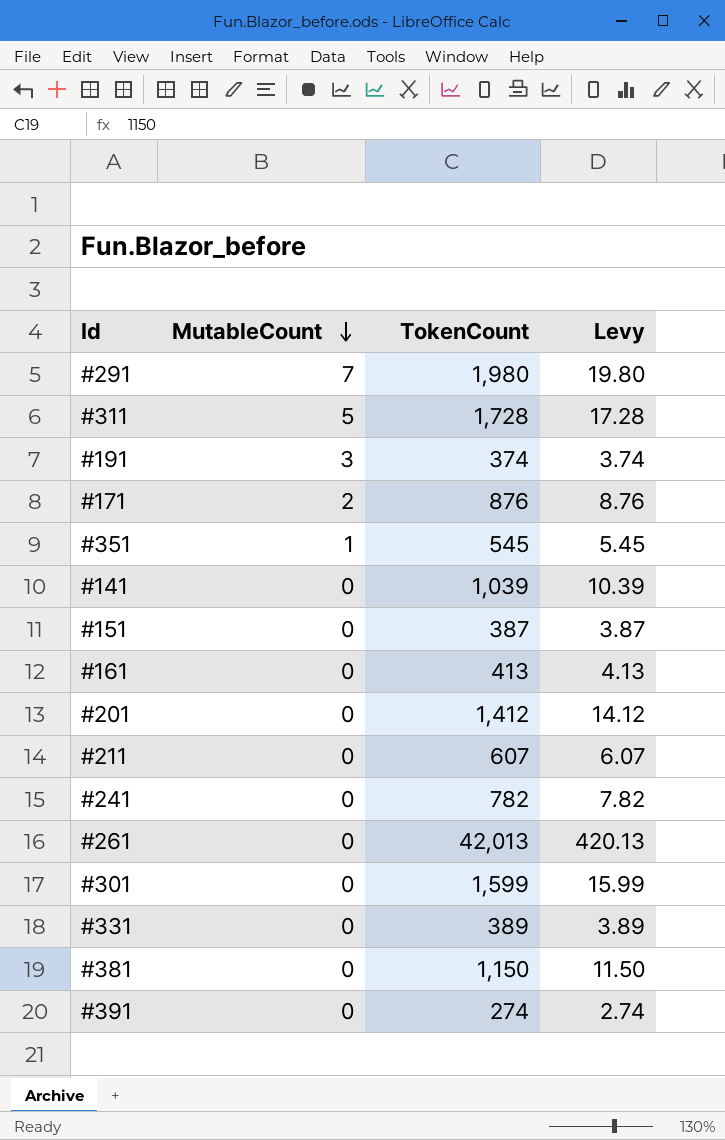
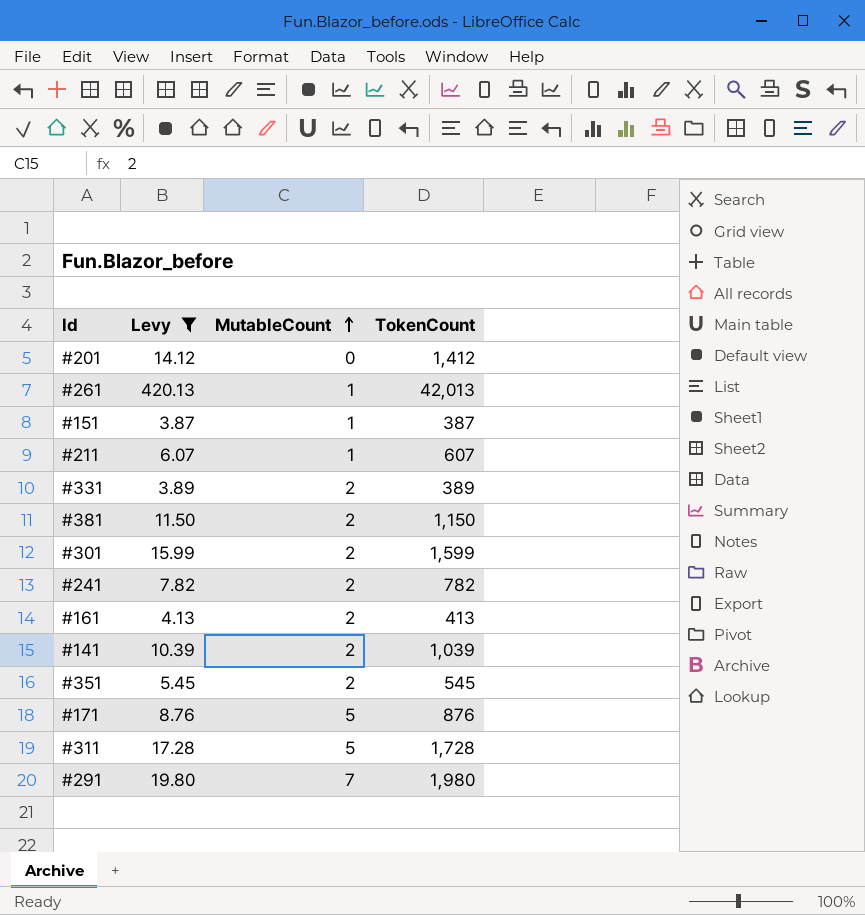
filter: none -> Levy >= 3.87
row order: MutableCount descending -> MutableCount ascending
column Levy | position: 4 -> 2
#261 | MutableCount: 0 -> 1
#151 | MutableCount: 0 -> 1
#211 | MutableCount: 0 -> 1
#331 | MutableCount: 0 -> 2
#381 | MutableCount: 0 -> 2
#301 | MutableCount: 0 -> 2
#241 | MutableCount: 0 -> 2
#161 | MutableCount: 0 -> 2
#141 | MutableCount: 0 -> 2
#351 | MutableCount: 1 -> 2
#171 | MutableCount: 2 -> 5

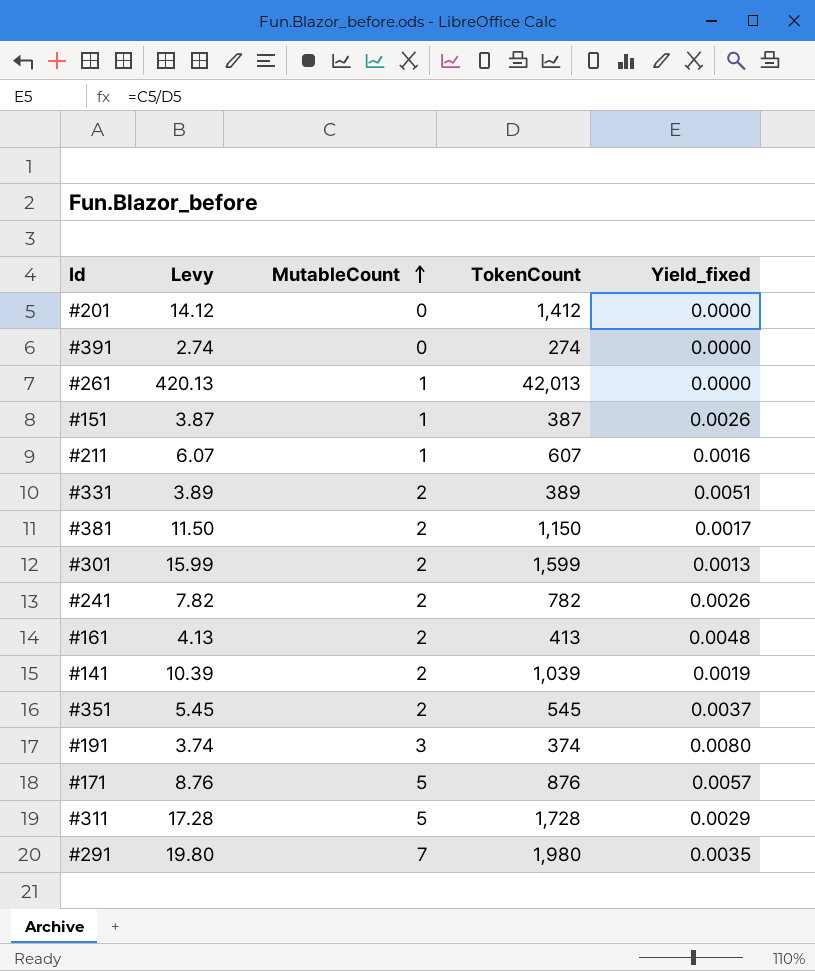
filter: Levy >= 3.87 -> none
column Yield_fixed | formula: none -> [MutableCount] / [TokenCount]

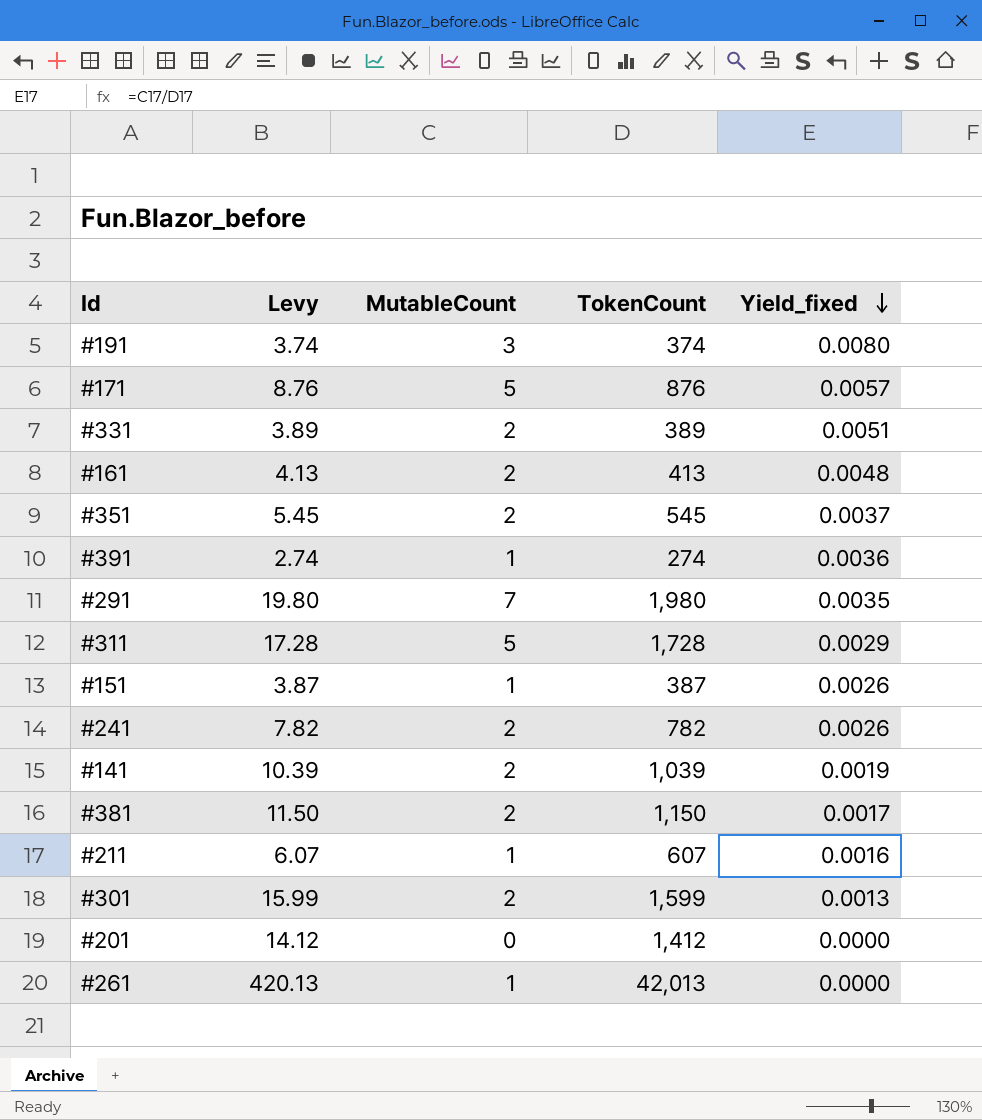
row order: MutableCount ascending -> Yield_fixed descending
#391 | MutableCount: 0 -> 1
#391 | Yield_fixed: 0.0000 -> 0.0036

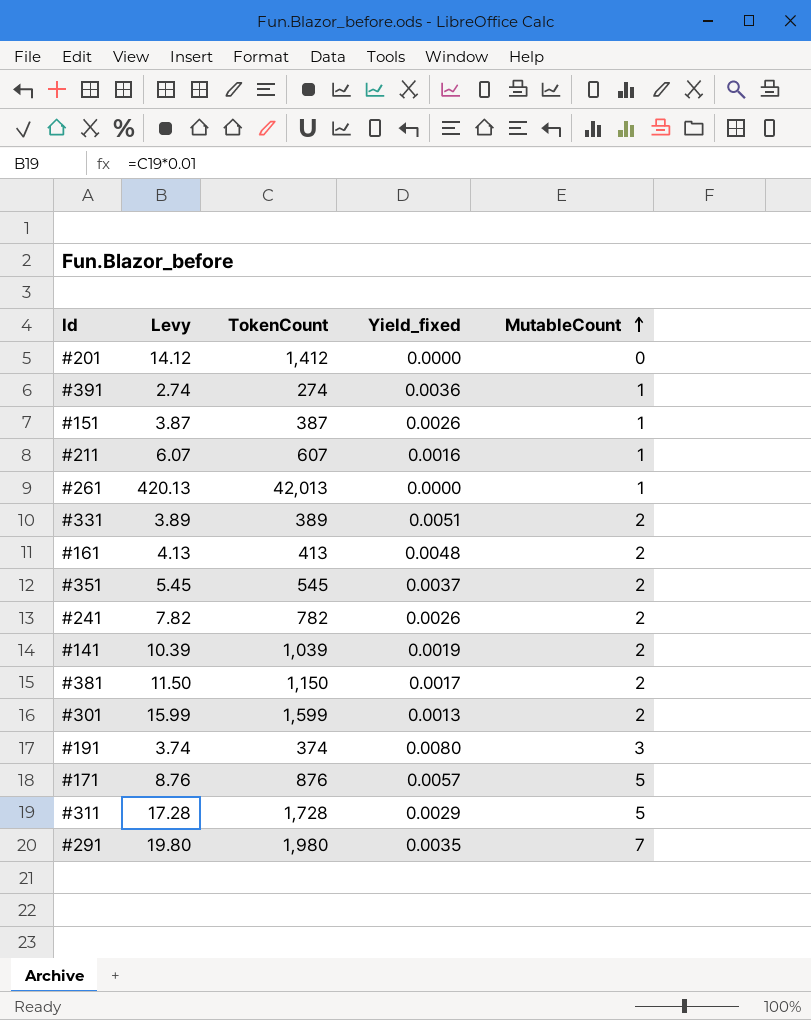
row order: Yield_fixed descending -> MutableCount ascending
column MutableCount | position: 3 -> 5

